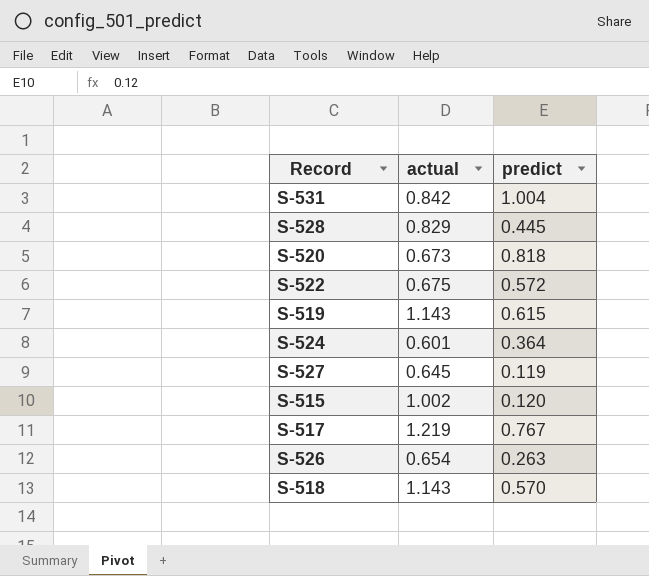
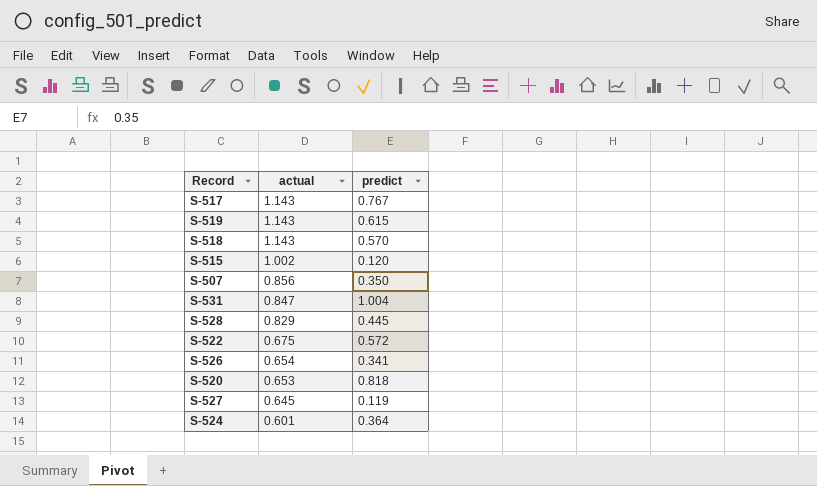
row order: none -> actual descending
S-517 | actual: 1.219 -> 1.143
row S-507: none -> 0.856 | 0.350
S-531 | actual: 0.842 -> 0.847
S-526 | predict: 0.263 -> 0.341
S-520 | actual: 0.673 -> 0.653

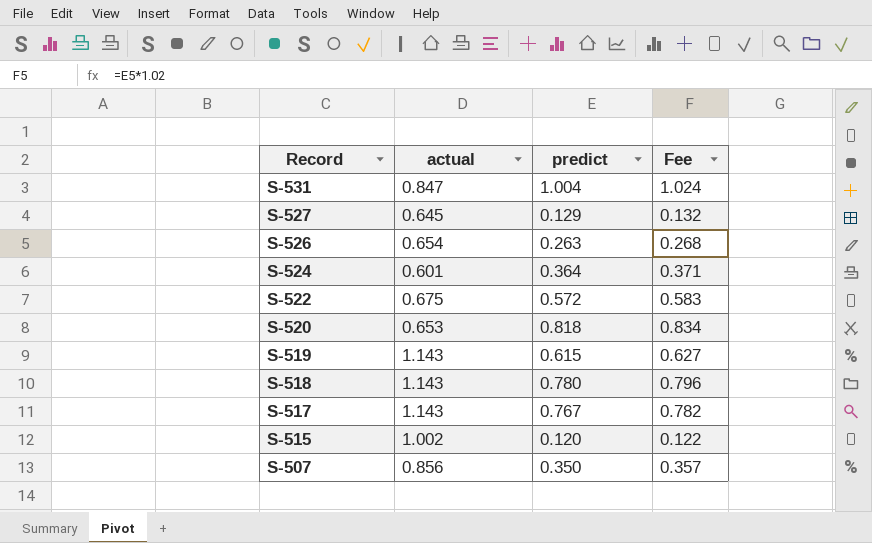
row order: actual descending -> Record descending
column Fee | formula: none -> [predict] * 1.02
row S-528: 0.829 | 0.445 -> none
S-527 | predict: 0.119 -> 0.129
S-526 | predict: 0.341 -> 0.263
S-518 | predict: 0.570 -> 0.780

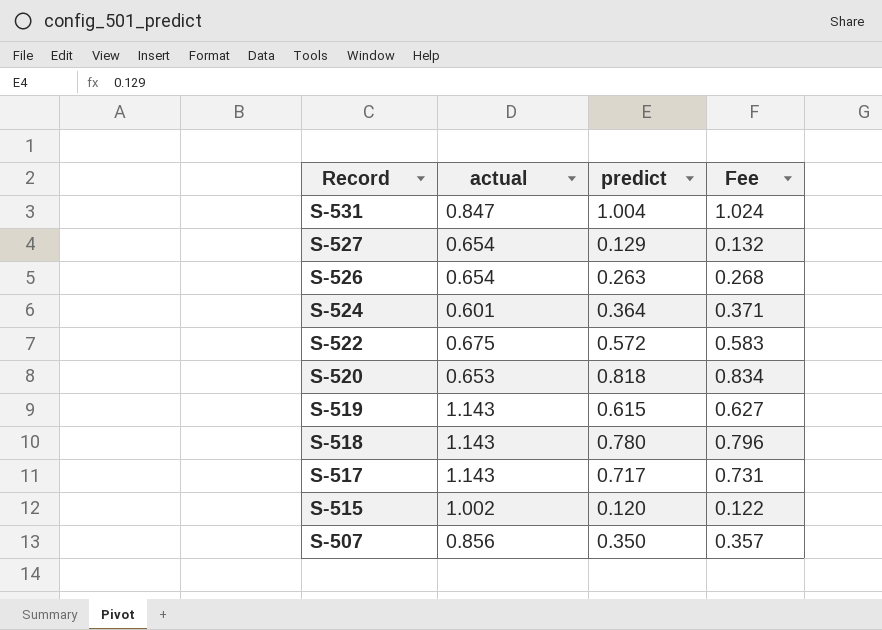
S-527 | actual: 0.645 -> 0.654
S-517 | predict: 0.767 -> 0.717
S-517 | Fee: 0.782 -> 0.731

